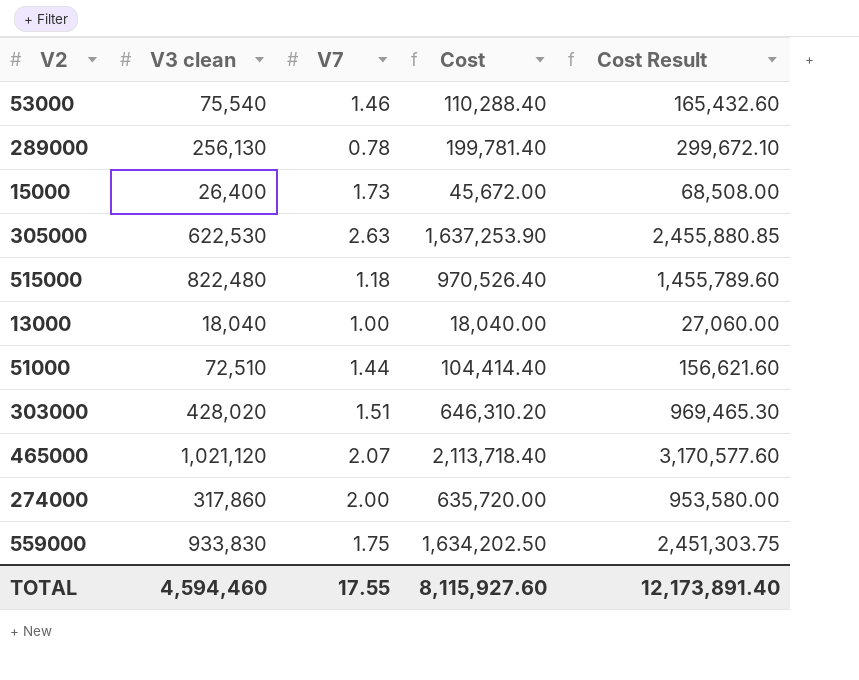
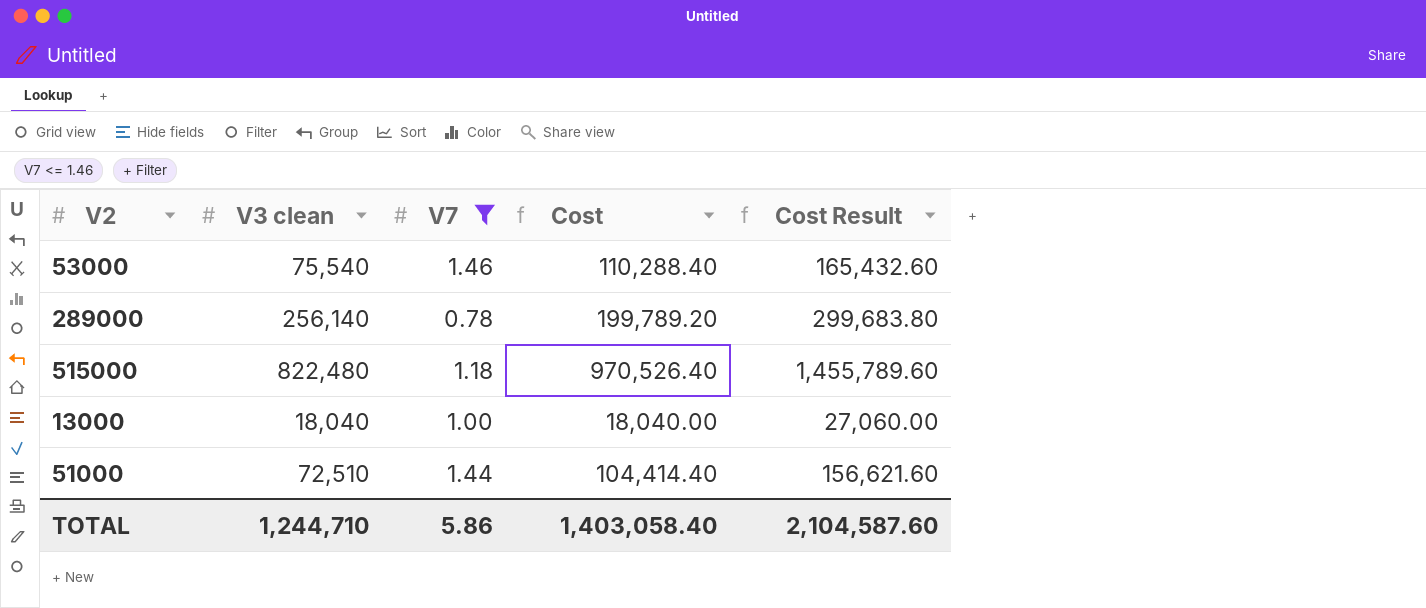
filter: none -> V7 <= 1.46
289000 | V3 clean: 256,130 -> 256,140
289000 | Cost: 199,781.40 -> 199,789.20
289000 | Cost Result: 299,672.10 -> 299,683.80
TOTAL | V3 clean: 4,594,460 -> 1,244,710
TOTAL | V7: 17.55 -> 5.86
TOTAL | Cost: 8,115,927.60 -> 1,403,058.40
TOTAL | Cost Result: 12,173,891.40 -> 2,104,587.60

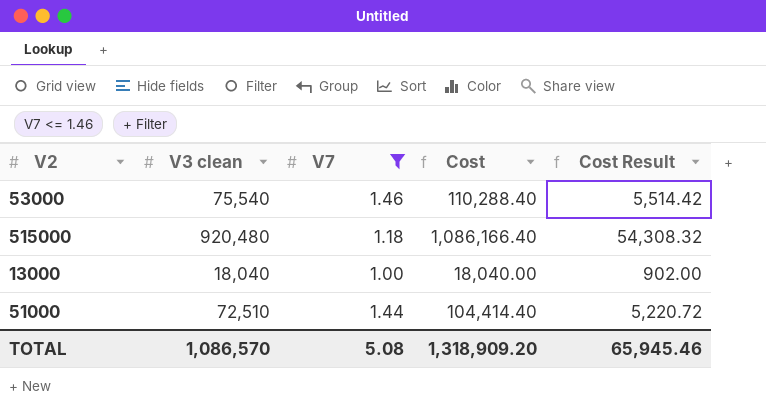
column Cost Result | formula: [Cost] * 1.5 -> [Cost] * 0.05
row 289000: 256,140 | 0.78 | 199,789.20 | 299,683.80 -> none
515000 | V3 clean: 822,480 -> 920,480
515000 | Cost: 970,526.40 -> 1,086,166.40
TOTAL | V3 clean: 1,244,710 -> 1,086,570
TOTAL | V7: 5.86 -> 5.08
TOTAL | Cost: 1,403,058.40 -> 1,318,909.20
TOTAL | Cost Result: 2,104,587.60 -> 65,945.46

